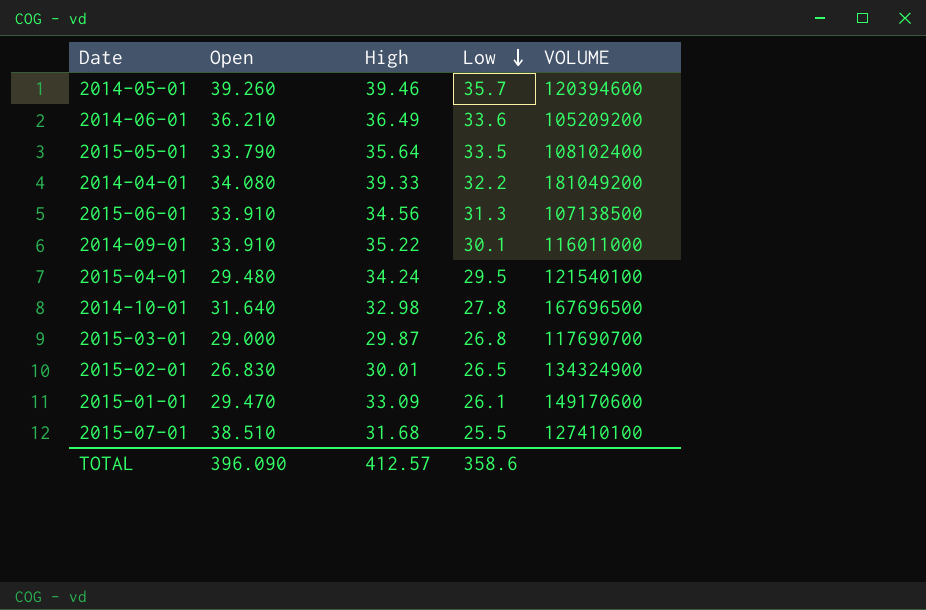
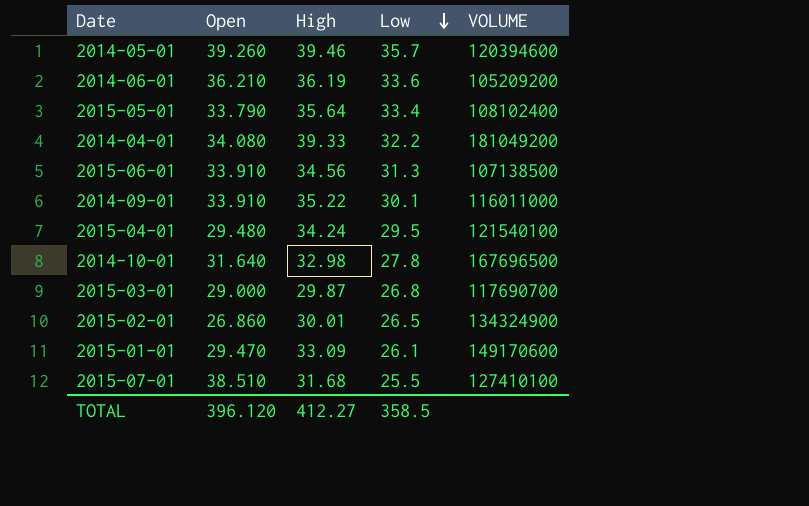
2014-06-01 | High: 36.49 -> 36.19
2015-05-01 | Low: 33.5 -> 33.4
2015-02-01 | Open: 26.830 -> 26.860
TOTAL | Open: 396.090 -> 396.120
TOTAL | High: 412.57 -> 412.27
TOTAL | Low: 358.6 -> 358.5

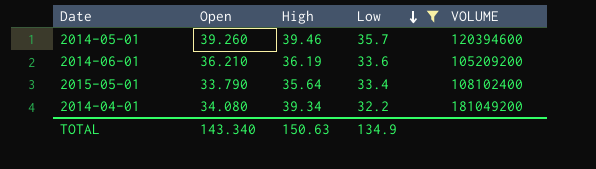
filter: none -> Low >= 32.2
2014-04-01 | High: 39.33 -> 39.34
TOTAL | Open: 396.120 -> 143.340
TOTAL | High: 412.27 -> 150.63
TOTAL | Low: 358.5 -> 134.9

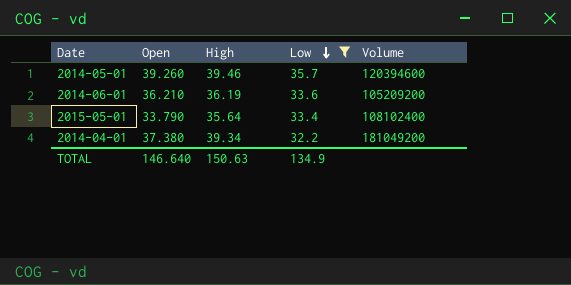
column name: VOLUME -> Volume
2014-04-01 | Open: 34.080 -> 37.380
TOTAL | Open: 143.340 -> 146.640

